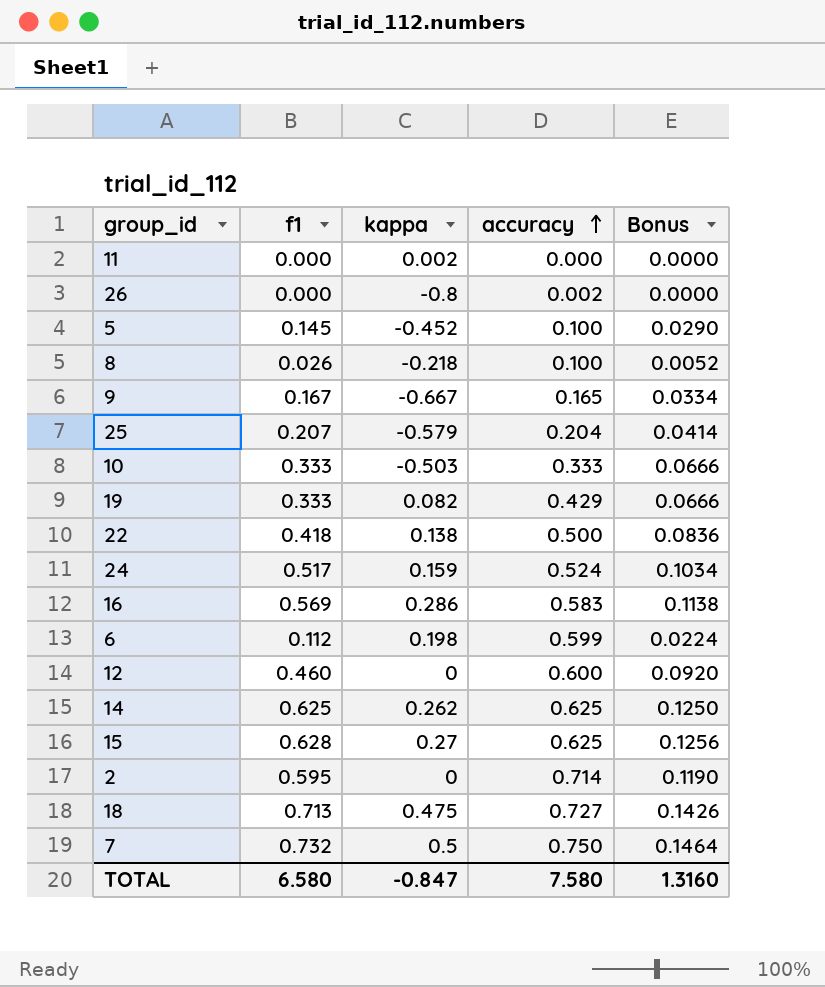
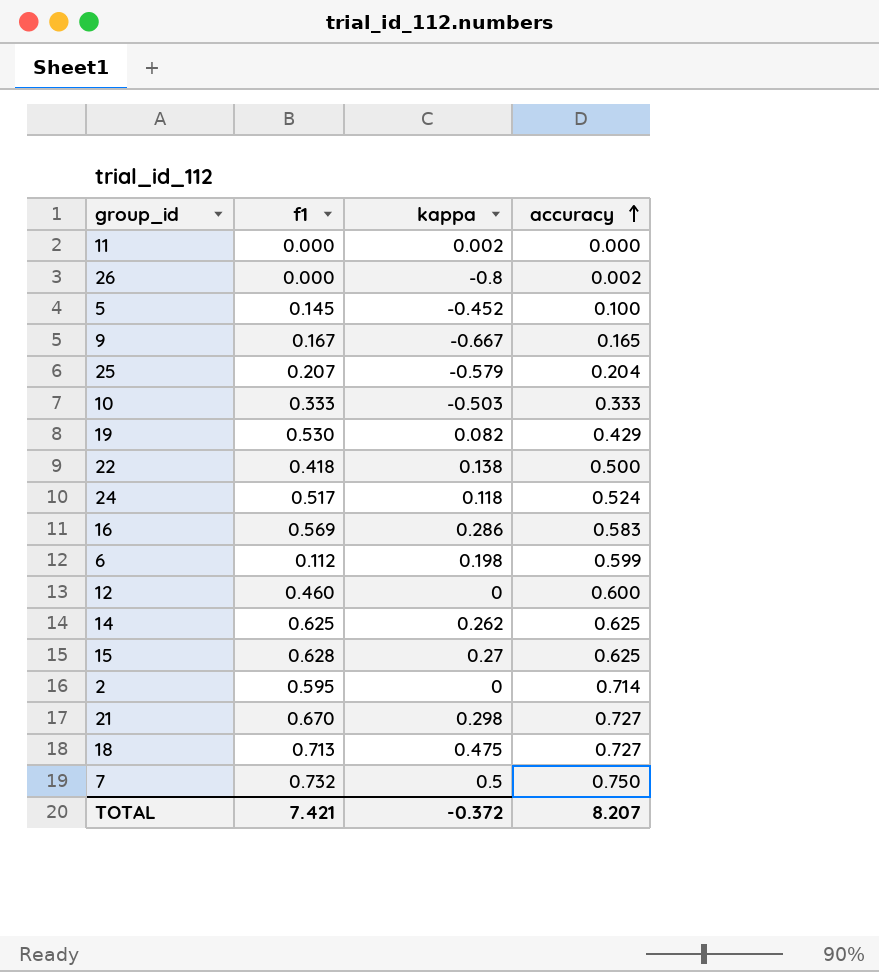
column Bonus | formula: [f1] * 0.2 -> none
row 8: 0.026 | -0.218 | 0.100 | 0.0052 -> none
19 | f1: 0.333 -> 0.530
24 | kappa: 0.159 -> 0.118
row 21: none -> 0.670 | 0.298 | 0.727
TOTAL | f1: 6.580 -> 7.421
TOTAL | kappa: -0.847 -> -0.372
TOTAL | accuracy: 7.580 -> 8.207

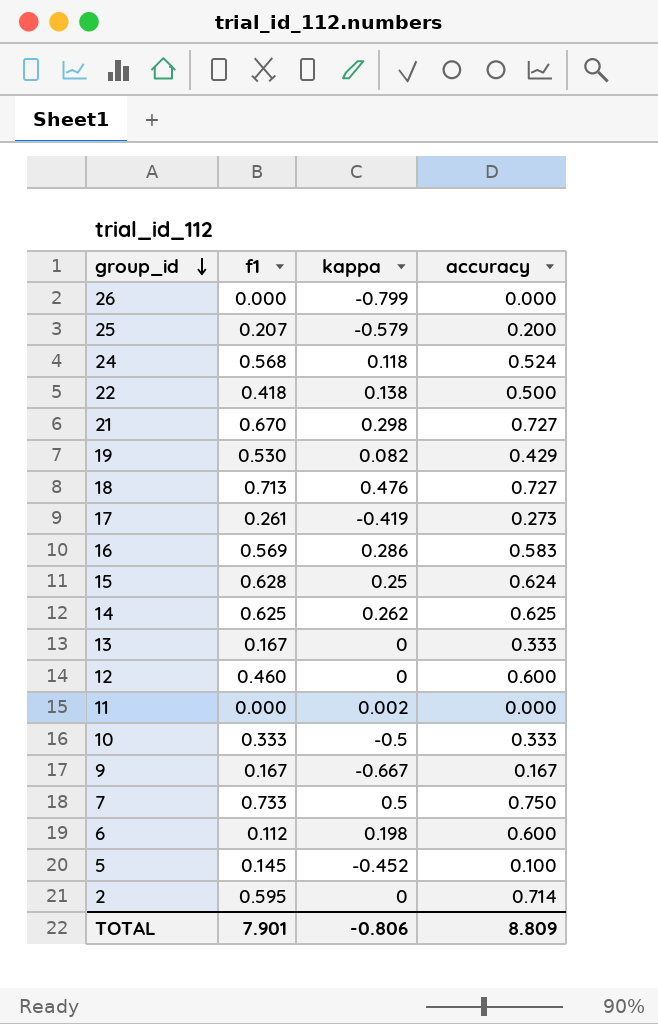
row order: accuracy ascending -> group_id descending
26 | kappa: -0.8 -> -0.799
26 | accuracy: 0.002 -> 0.000
25 | accuracy: 0.204 -> 0.200
24 | f1: 0.517 -> 0.568
18 | kappa: 0.475 -> 0.476
row 17: none -> 0.261 | -0.419 | 0.273
15 | kappa: 0.27 -> 0.25
15 | accuracy: 0.625 -> 0.624
row 13: none -> 0.167 | 0 | 0.333
10 | kappa: -0.503 -> -0.5
9 | accuracy: 0.165 -> 0.167
7 | f1: 0.732 -> 0.733
6 | accuracy: 0.599 -> 0.600
TOTAL | f1: 7.421 -> 7.901
TOTAL | kappa: -0.372 -> -0.806
TOTAL | accuracy: 8.207 -> 8.809

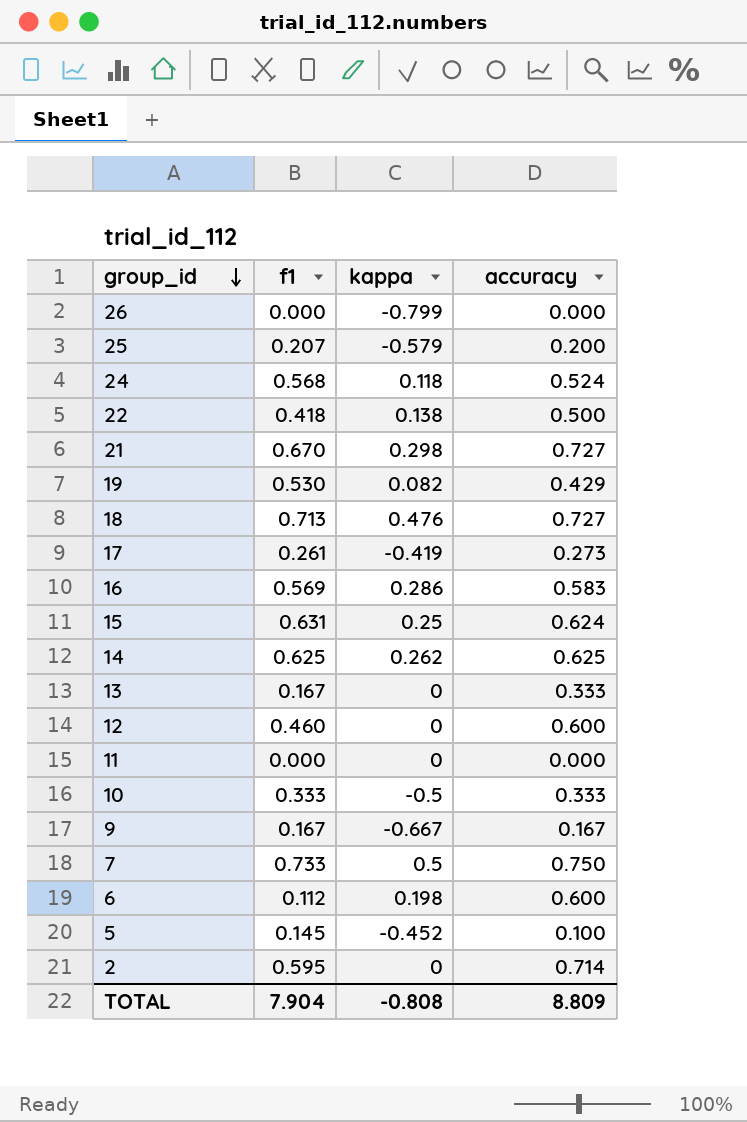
15 | f1: 0.628 -> 0.631
11 | kappa: 0.002 -> 0
TOTAL | f1: 7.901 -> 7.904
TOTAL | kappa: -0.806 -> -0.808

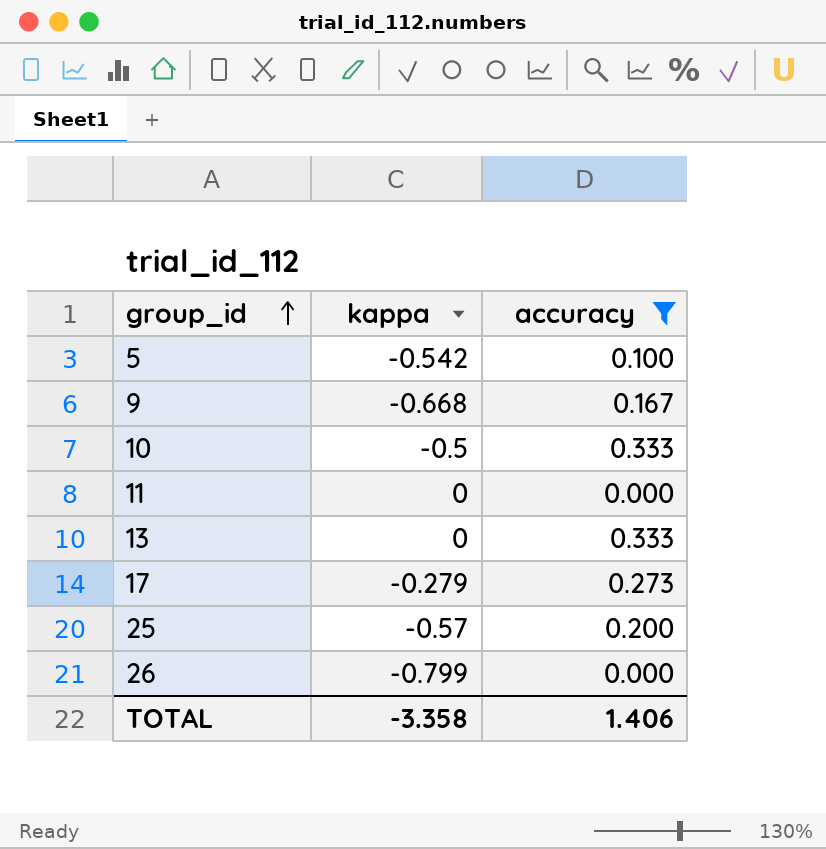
filter: none -> accuracy <= 0.333
row order: group_id descending -> group_id ascending
column f1 | position: 2 -> none
5 | kappa: -0.452 -> -0.542
9 | kappa: -0.667 -> -0.668
17 | kappa: -0.419 -> -0.279
25 | kappa: -0.579 -> -0.57
TOTAL | kappa: -0.808 -> -3.358
TOTAL | accuracy: 8.809 -> 1.406

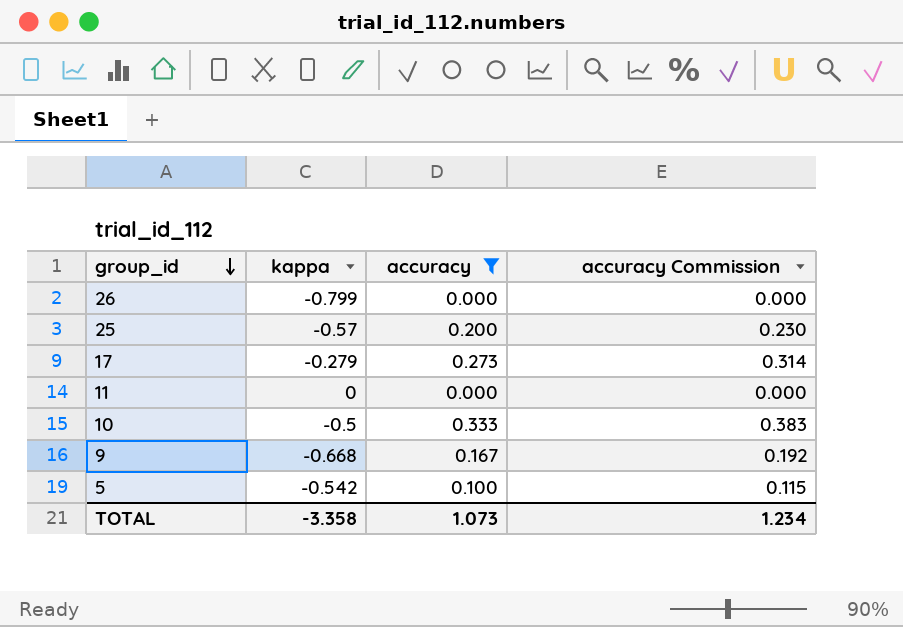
row order: group_id ascending -> group_id descending
column accuracy Commission | formula: none -> [accuracy] * 1.15
row 13: 0 | 0.333 -> none
TOTAL | accuracy: 1.406 -> 1.073

